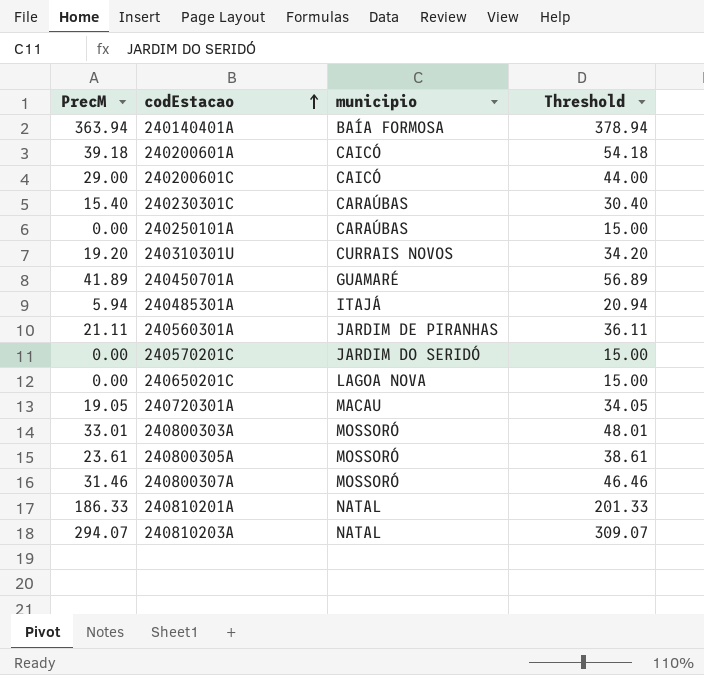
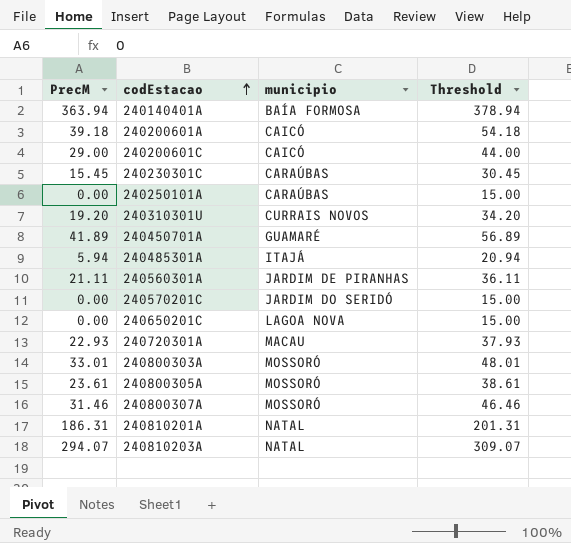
240230301C | PrecM: 15.40 -> 15.45
240230301C | Threshold: 30.40 -> 30.45
240720301A | PrecM: 19.05 -> 22.93
240720301A | Threshold: 34.05 -> 37.93
240810201A | PrecM: 186.33 -> 186.31
240810201A | Threshold: 201.33 -> 201.31

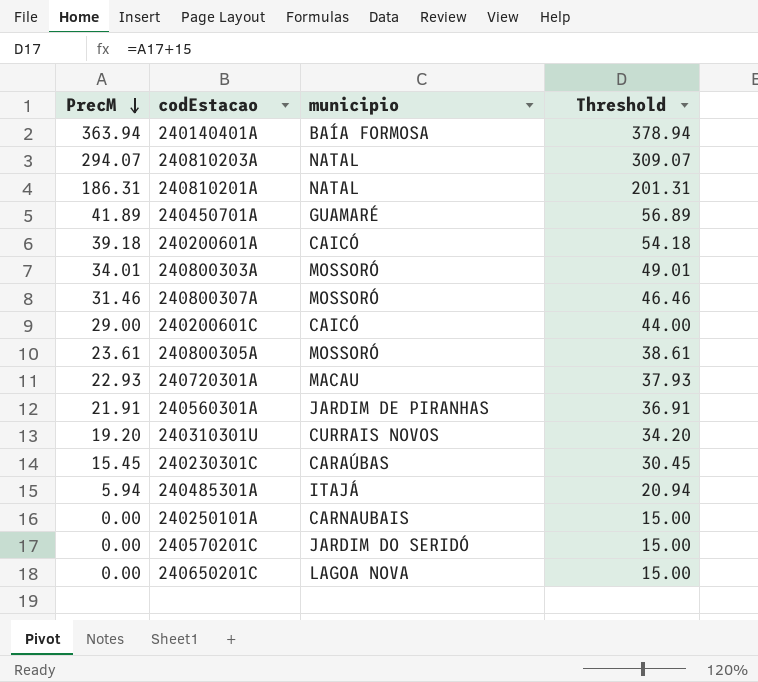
row order: codEstacao ascending -> PrecM descending
240800303A | PrecM: 33.01 -> 34.01
240800303A | Threshold: 48.01 -> 49.01
240560301A | PrecM: 21.11 -> 21.91
240560301A | Threshold: 36.11 -> 36.91
240250101A | municipio: CARAÚBAS -> CARNAUBAIS

